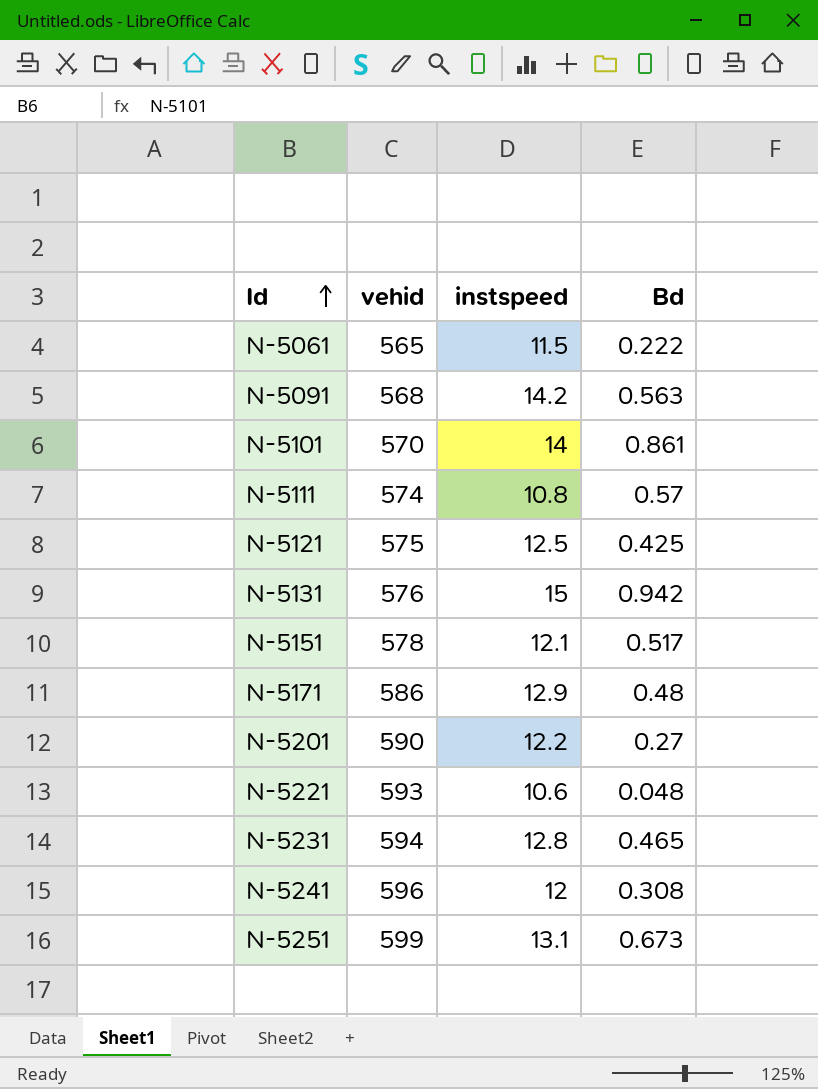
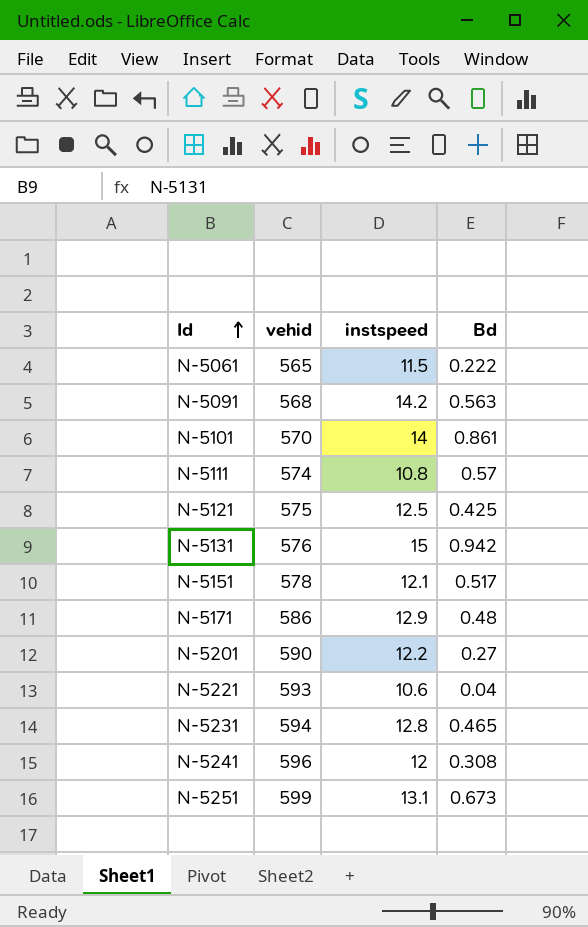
N-5221 | Bd: 0.048 -> 0.04

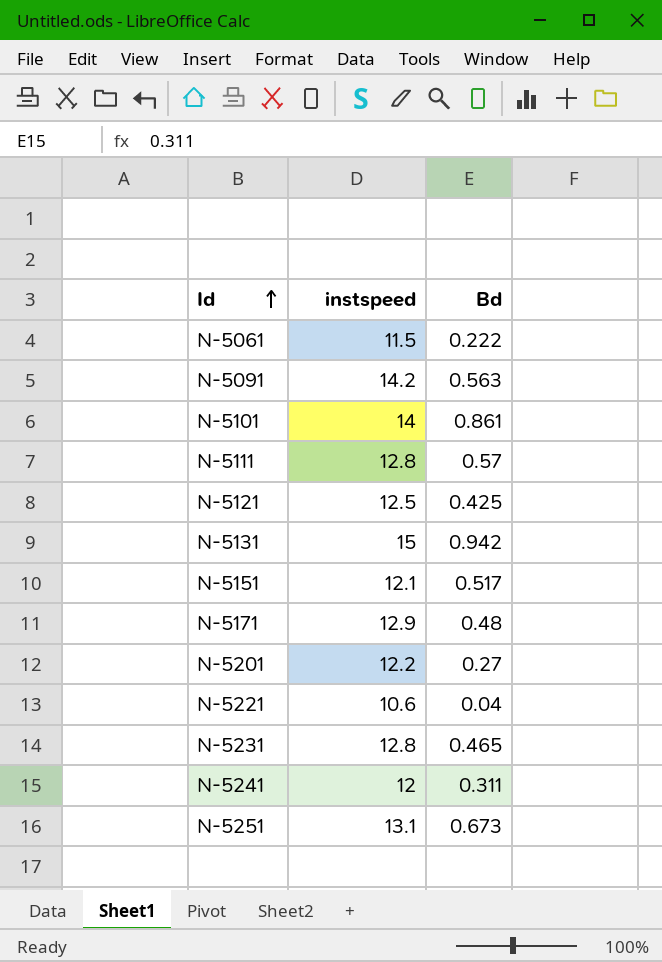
column vehid | position: 2 -> none
N-5111 | instspeed: 10.8 -> 12.8
N-5241 | Bd: 0.308 -> 0.311

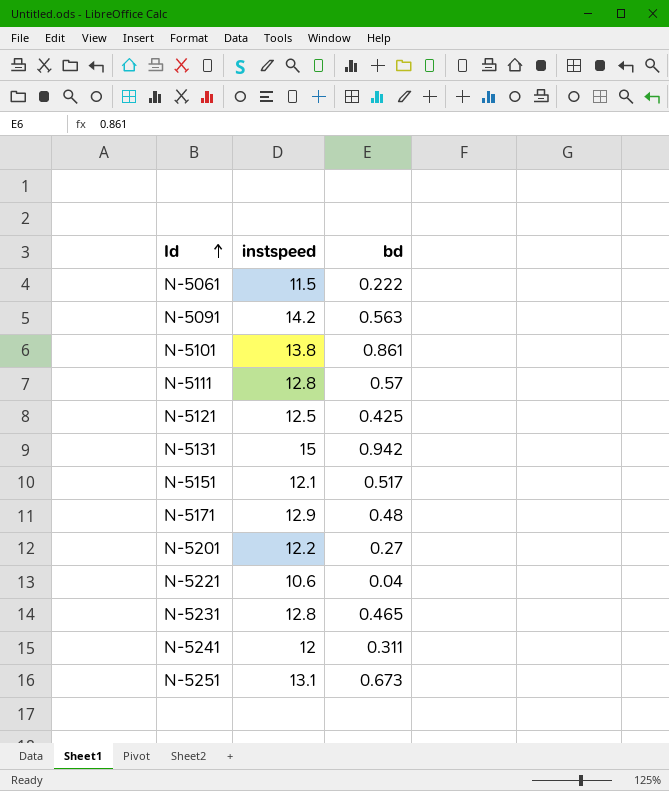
column name: Bd -> bd
N-5101 | instspeed: 14 -> 13.8

